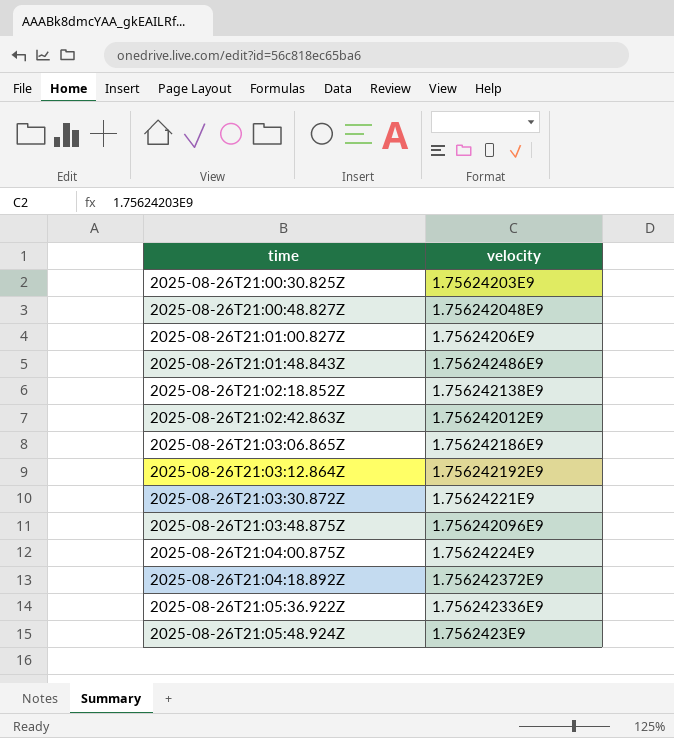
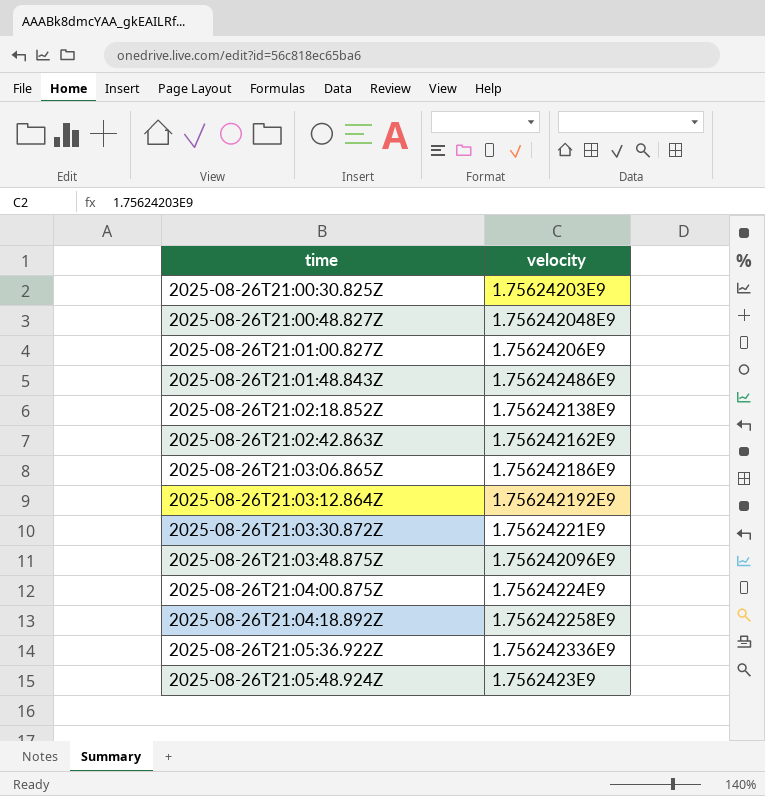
2025-08-26T21:02:42.863Z | velocity: 1.756242012E9 -> 1.756242162E9
2025-08-26T21:04:18.892Z | velocity: 1.756242372E9 -> 1.756242258E9

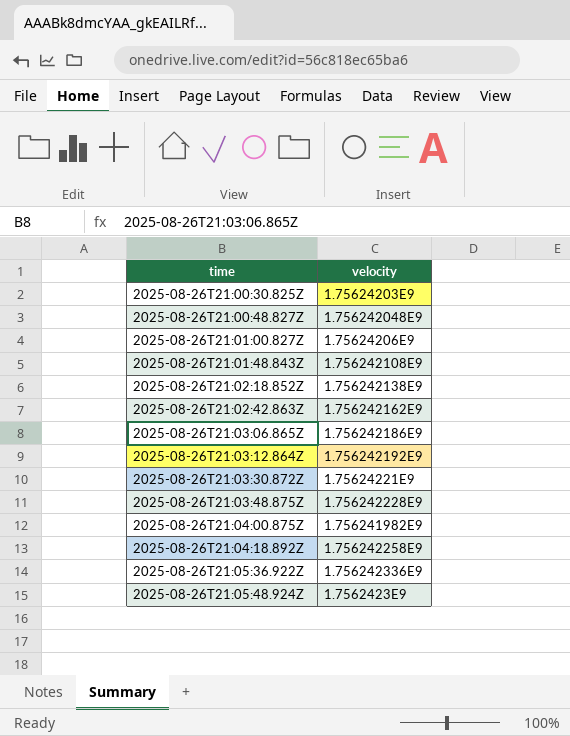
2025-08-26T21:01:48.843Z | velocity: 1.756242486E9 -> 1.756242108E9
2025-08-26T21:03:48.875Z | velocity: 1.756242096E9 -> 1.756242228E9
2025-08-26T21:04:00.875Z | velocity: 1.75624224E9 -> 1.756241982E9

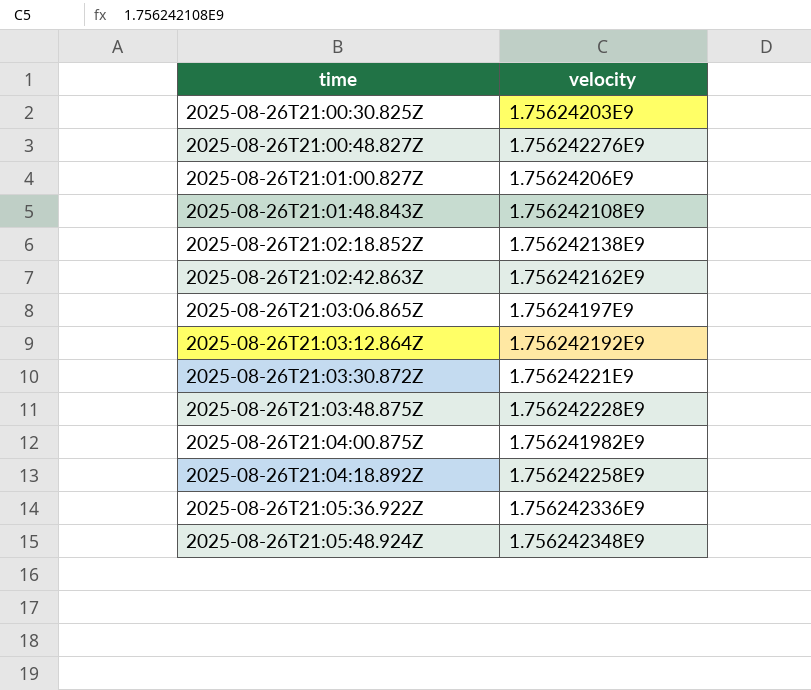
2025-08-26T21:00:48.827Z | velocity: 1.756242048E9 -> 1.756242276E9
2025-08-26T21:03:06.865Z | velocity: 1.756242186E9 -> 1.75624197E9
2025-08-26T21:05:48.924Z | velocity: 1.7562423E9 -> 1.756242348E9

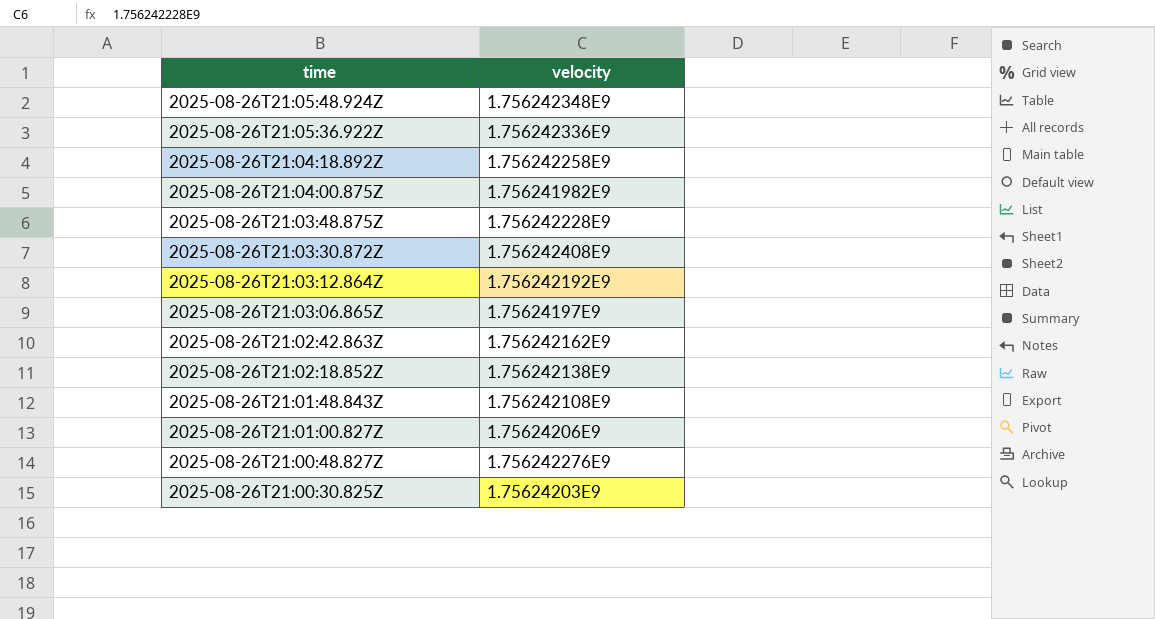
row order: time ascending -> time descending
2025-08-26T21:03:30.872Z | velocity: 1.75624221E9 -> 1.756242408E9

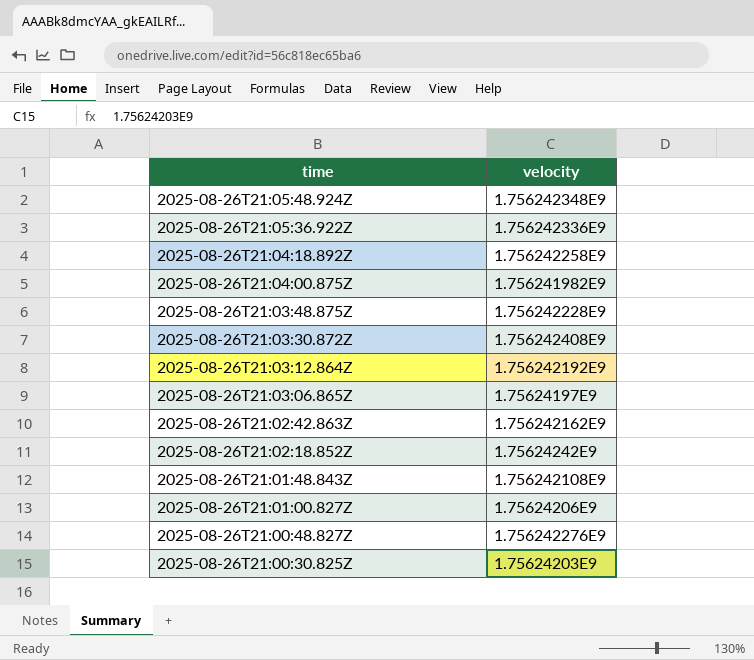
2025-08-26T21:02:18.852Z | velocity: 1.756242138E9 -> 1.75624242E9

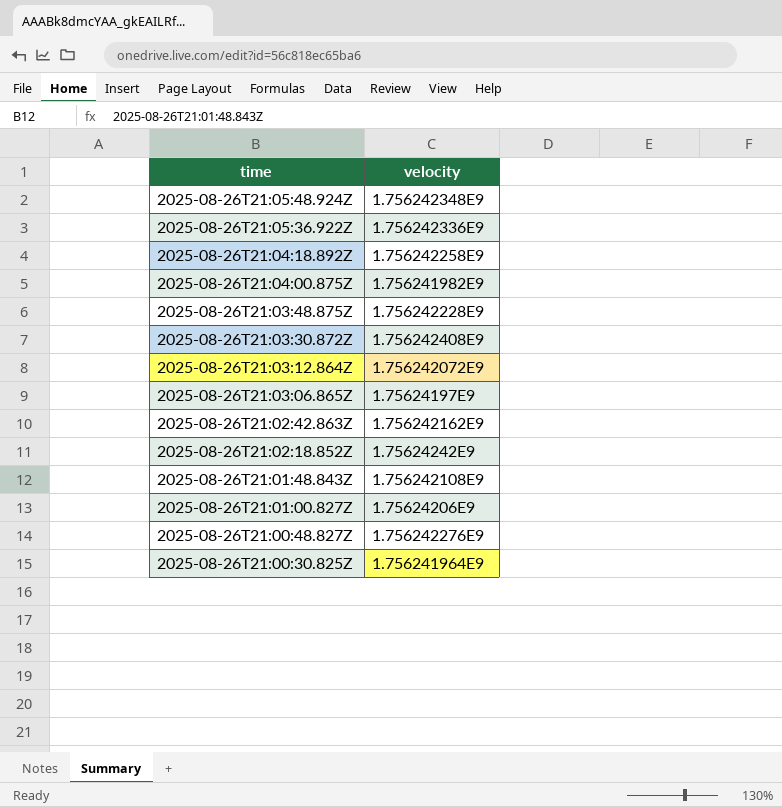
2025-08-26T21:03:12.864Z | velocity: 1.756242192E9 -> 1.756242072E9
2025-08-26T21:00:30.825Z | velocity: 1.75624203E9 -> 1.756241964E9

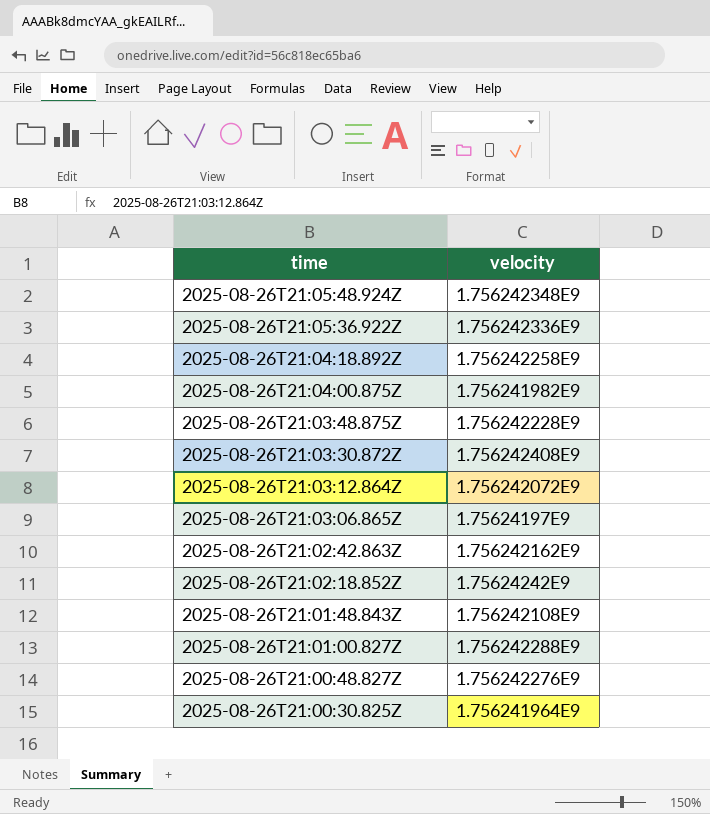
2025-08-26T21:01:00.827Z | velocity: 1.75624206E9 -> 1.756242288E9

